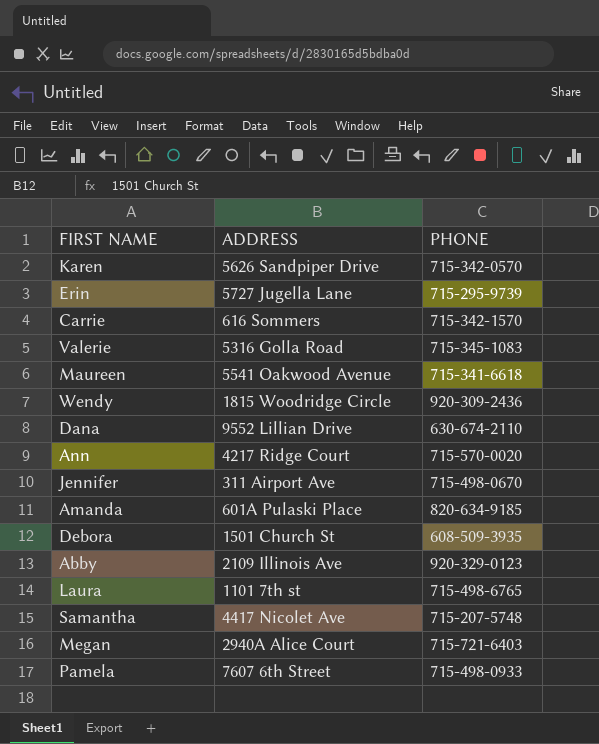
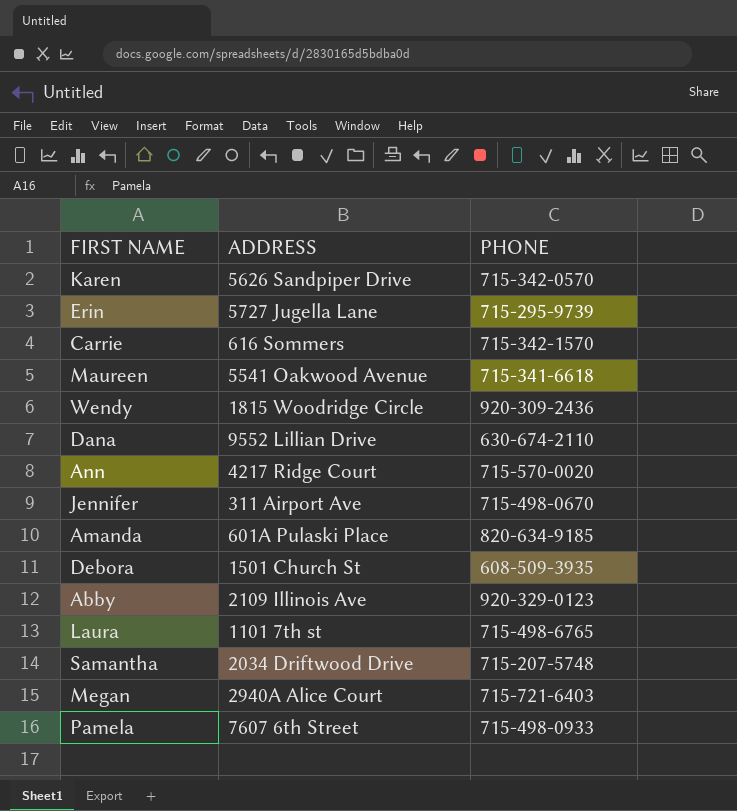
row Valerie: 5316 Golla Road | 715-345-1083 -> none
Samantha | ADDRESS: 4417 Nicolet Ave -> 2034 Driftwood Drive

